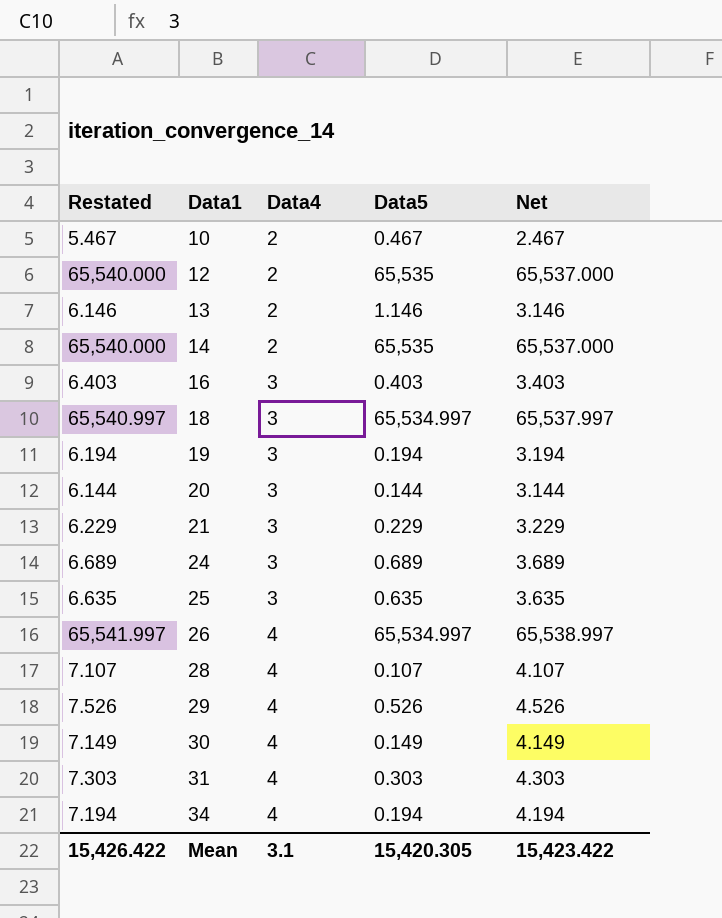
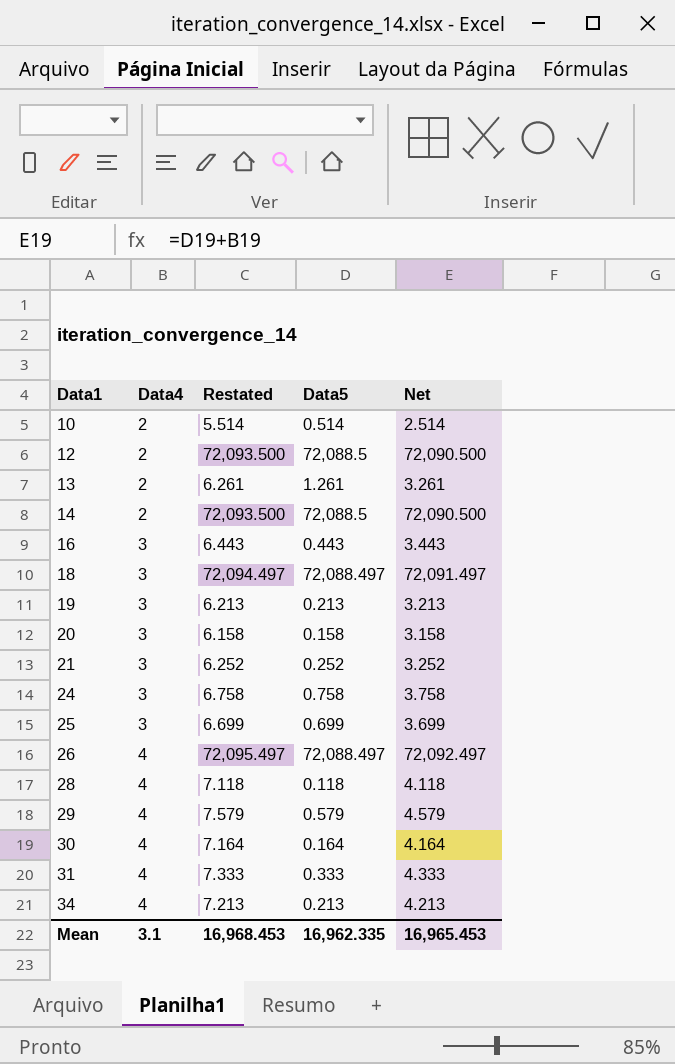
column Restated | position: 1 -> 3
10 | Restated: 5.467 -> 5.514
10 | Data5: 0.467 -> 0.514
10 | Net: 2.467 -> 2.514
12 | Restated: 65,540.000 -> 72,093.500
12 | Data5: 65,535 -> 72,088.5
12 | Net: 65,537.000 -> 72,090.500
13 | Restated: 6.146 -> 6.261
13 | Data5: 1.146 -> 1.261
13 | Net: 3.146 -> 3.261
14 | Restated: 65,540.000 -> 72,093.500
14 | Data5: 65,535 -> 72,088.5
14 | Net: 65,537.000 -> 72,090.500
16 | Restated: 6.403 -> 6.443
16 | Data5: 0.403 -> 0.443
16 | Net: 3.403 -> 3.443
18 | Restated: 65,540.997 -> 72,094.497
18 | Data5: 65,534.997 -> 72,088.497
18 | Net: 65,537.997 -> 72,091.497
19 | Restated: 6.194 -> 6.213
19 | Data5: 0.194 -> 0.213
19 | Net: 3.194 -> 3.213
20 | Restated: 6.144 -> 6.158
20 | Data5: 0.144 -> 0.158
20 | Net: 3.144 -> 3.158
21 | Restated: 6.229 -> 6.252
21 | Data5: 0.229 -> 0.252
21 | Net: 3.229 -> 3.252
24 | Restated: 6.689 -> 6.758
24 | Data5: 0.689 -> 0.758
24 | Net: 3.689 -> 3.758
25 | Restated: 6.635 -> 6.699
25 | Data5: 0.635 -> 0.699
25 | Net: 3.635 -> 3.699
26 | Restated: 65,541.997 -> 72,095.497
26 | Data5: 65,534.997 -> 72,088.497
26 | Net: 65,538.997 -> 72,092.497
28 | Restated: 7.107 -> 7.118
28 | Data5: 0.107 -> 0.118
28 | Net: 4.107 -> 4.118
29 | Restated: 7.526 -> 7.579
29 | Data5: 0.526 -> 0.579
29 | Net: 4.526 -> 4.579
30 | Restated: 7.149 -> 7.164
30 | Data5: 0.149 -> 0.164
30 | Net: 4.149 -> 4.164
31 | Restated: 7.303 -> 7.333
31 | Data5: 0.303 -> 0.333
31 | Net: 4.303 -> 4.333
34 | Restated: 7.194 -> 7.213
34 | Data5: 0.194 -> 0.213
34 | Net: 4.194 -> 4.213
Mean | Restated: 15,426.422 -> 16,968.453
Mean | Data5: 15,420.305 -> 16,962.335
Mean | Net: 15,423.422 -> 16,965.453

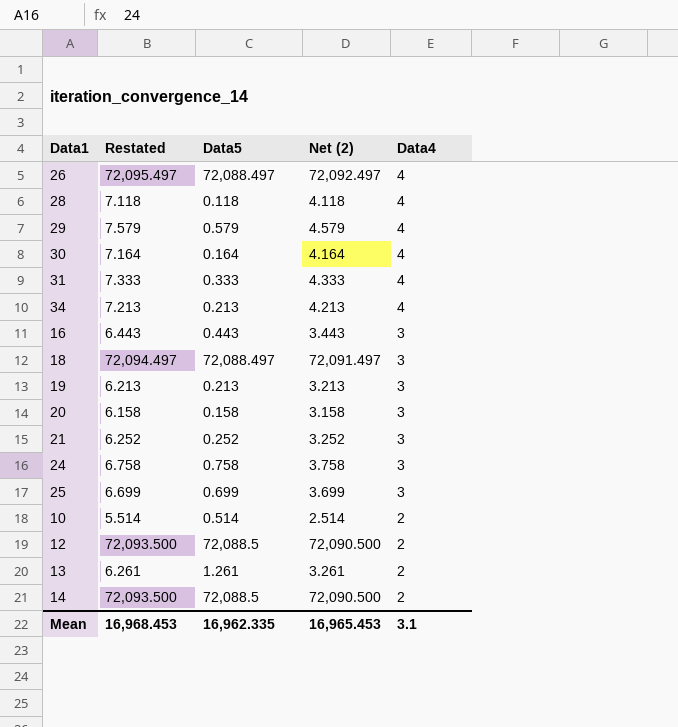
row order: Data1 ascending -> Data4 descending
column name: Net -> Net (2)
column Data4 | position: 2 -> 5

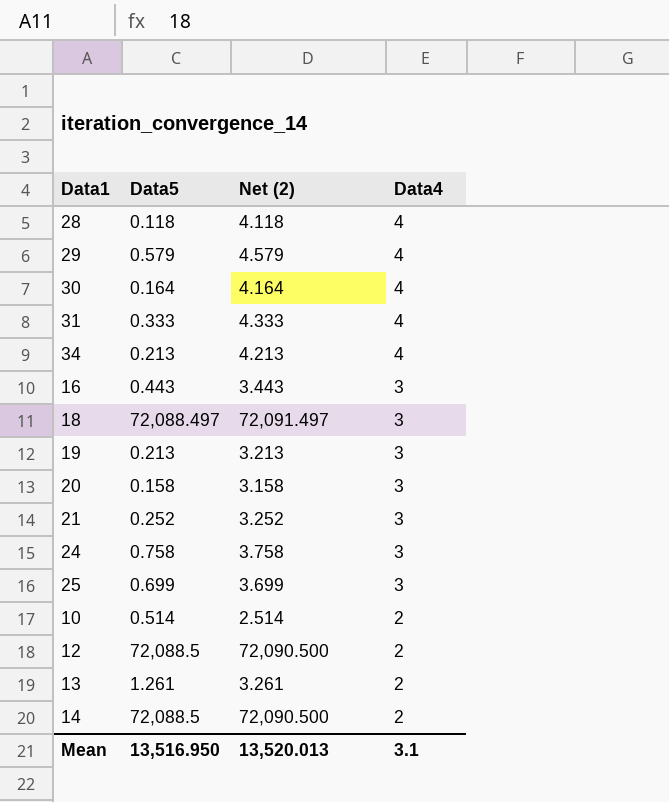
column Restated | formula: [Net (2)] + 3 -> none
row 26: 72,095.497 | 72,088.497 | 72,092.497 | 4 -> none
Mean | Data5: 16,962.335 -> 13,516.950
Mean | Net (2): 16,965.453 -> 13,520.013

